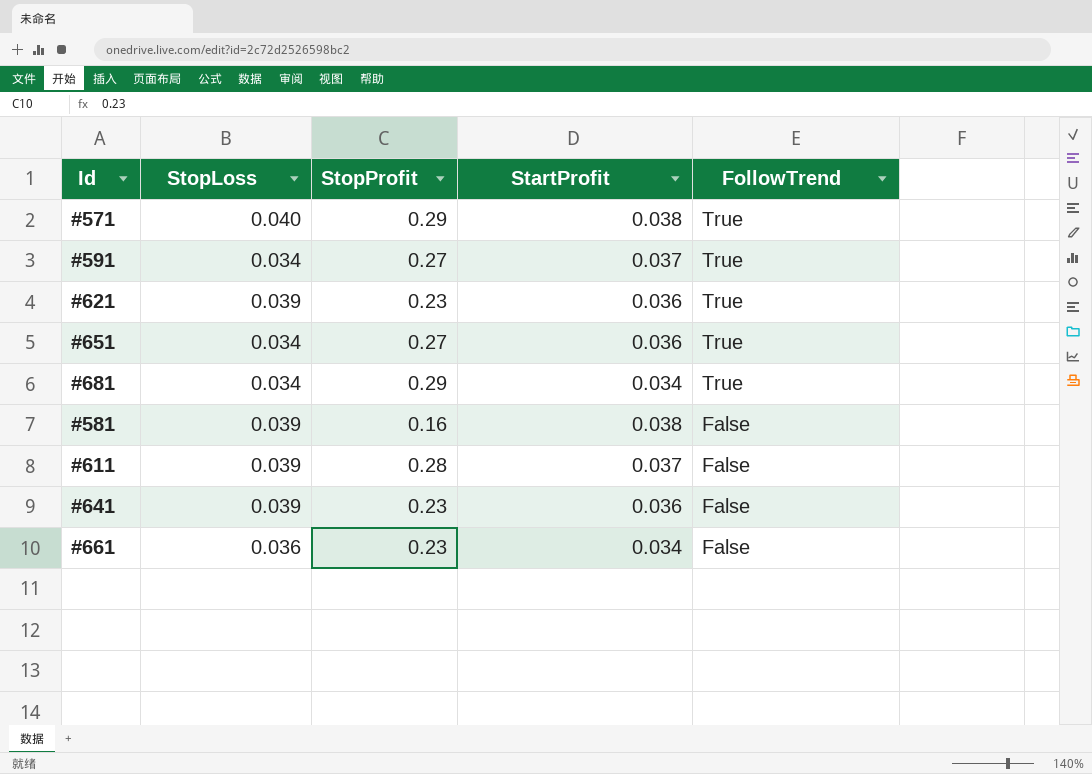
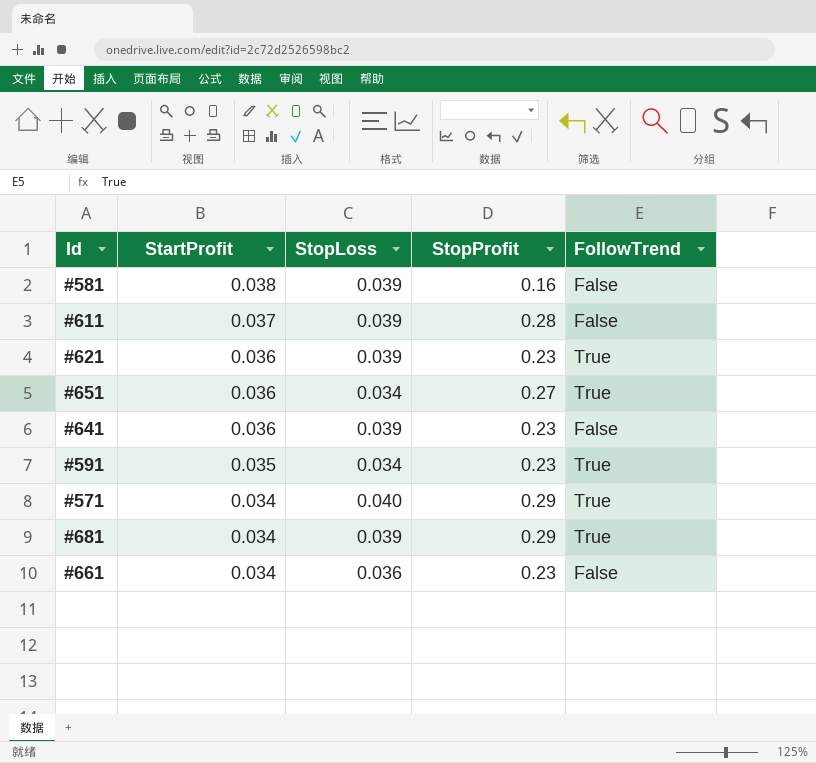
row order: FollowTrend descending -> StartProfit descending
column StartProfit | position: 4 -> 2
#591 | StartProfit: 0.037 -> 0.035
#591 | StopProfit: 0.27 -> 0.23
#571 | StartProfit: 0.038 -> 0.034
#681 | StopLoss: 0.034 -> 0.039

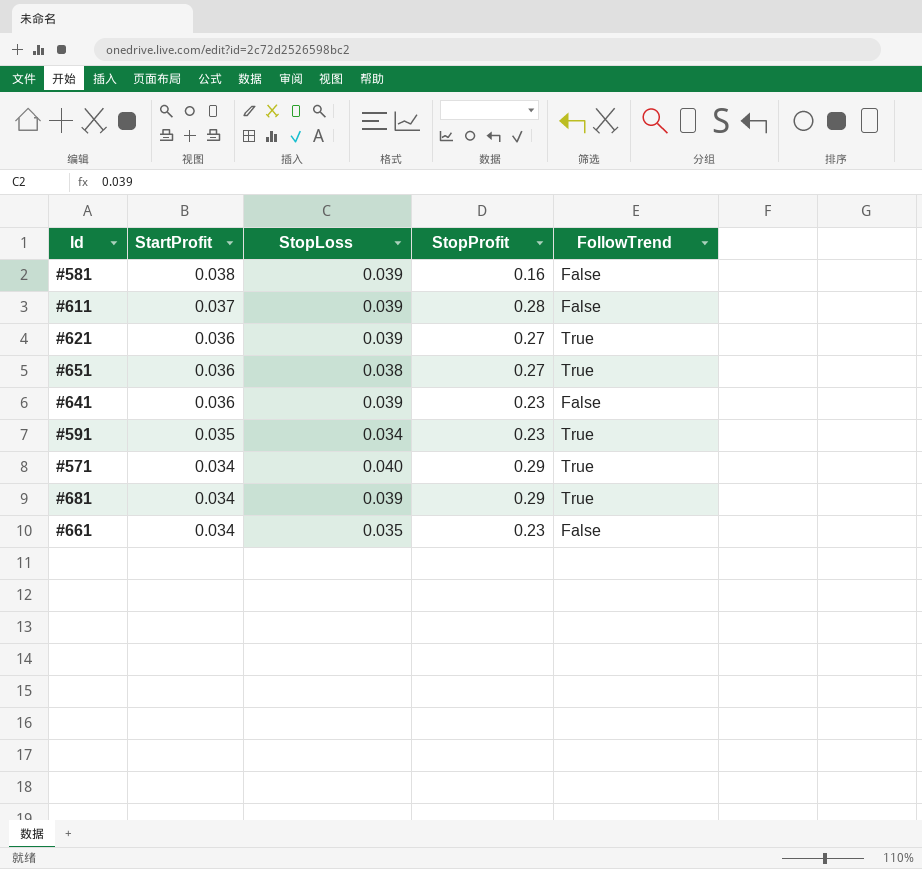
#621 | StopProfit: 0.23 -> 0.27
#651 | StopLoss: 0.034 -> 0.038
#661 | StopLoss: 0.036 -> 0.035

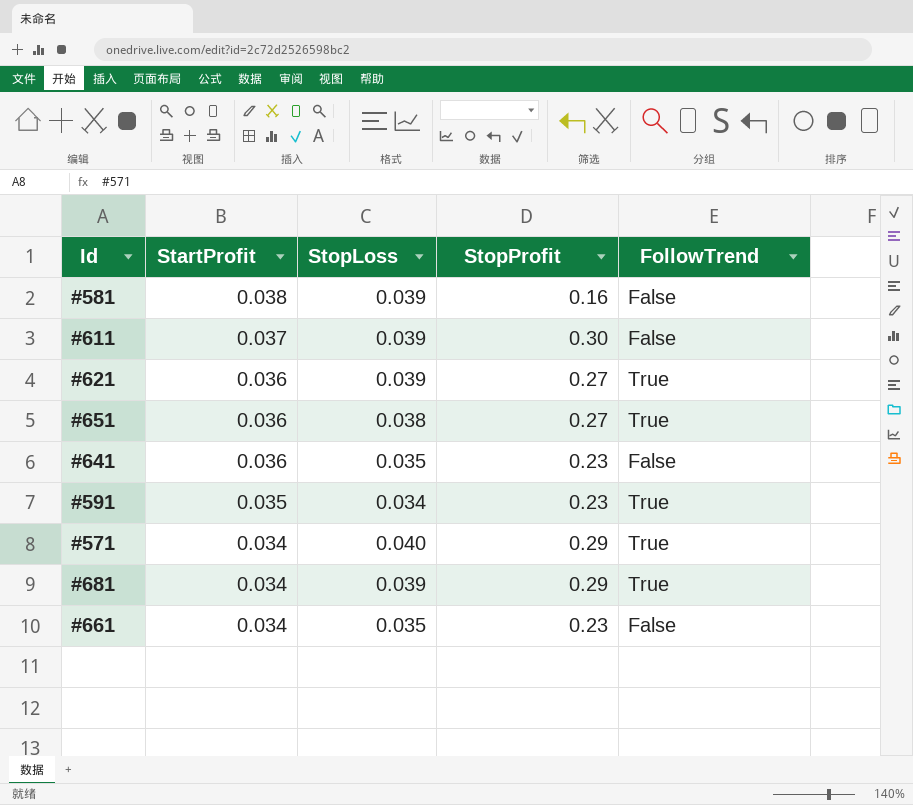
#611 | StopProfit: 0.28 -> 0.30
#641 | StopLoss: 0.039 -> 0.035

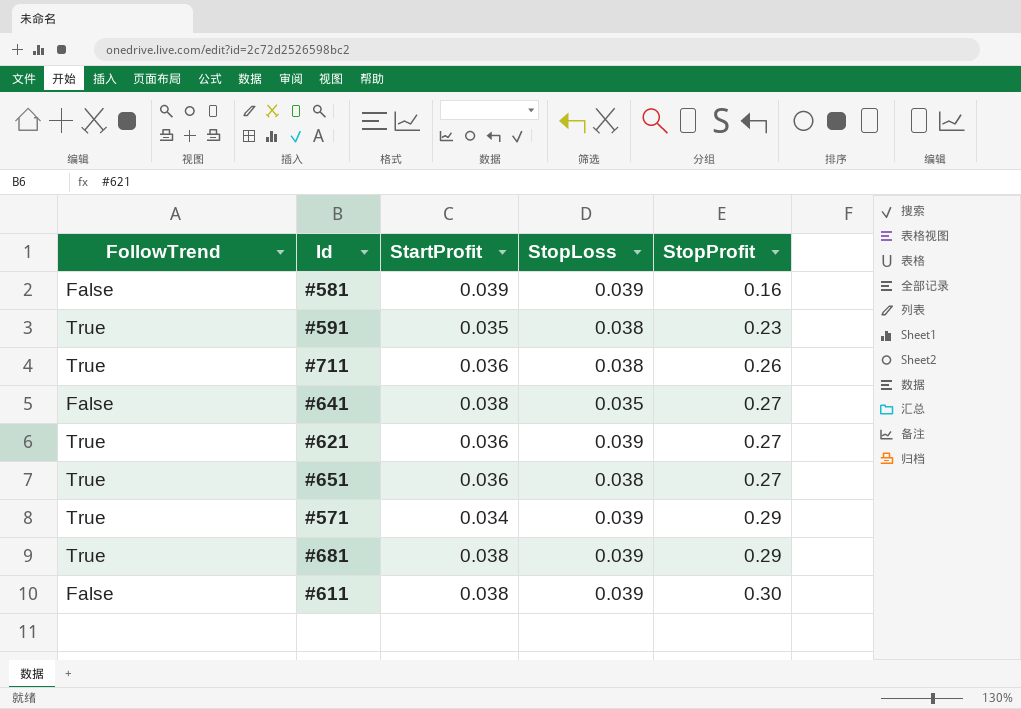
row order: StartProfit descending -> StopProfit ascending
column FollowTrend | position: 5 -> 1
row #661: 0.034 | 0.035 | 0.23 | False -> none
#581 | StartProfit: 0.038 -> 0.039
#591 | StopLoss: 0.034 -> 0.038
row #711: none -> True | 0.036 | 0.038 | 0.26
#641 | StartProfit: 0.036 -> 0.038
#641 | StopProfit: 0.23 -> 0.27
#571 | StopLoss: 0.040 -> 0.039
#681 | StartProfit: 0.034 -> 0.038
#611 | StartProfit: 0.037 -> 0.038

